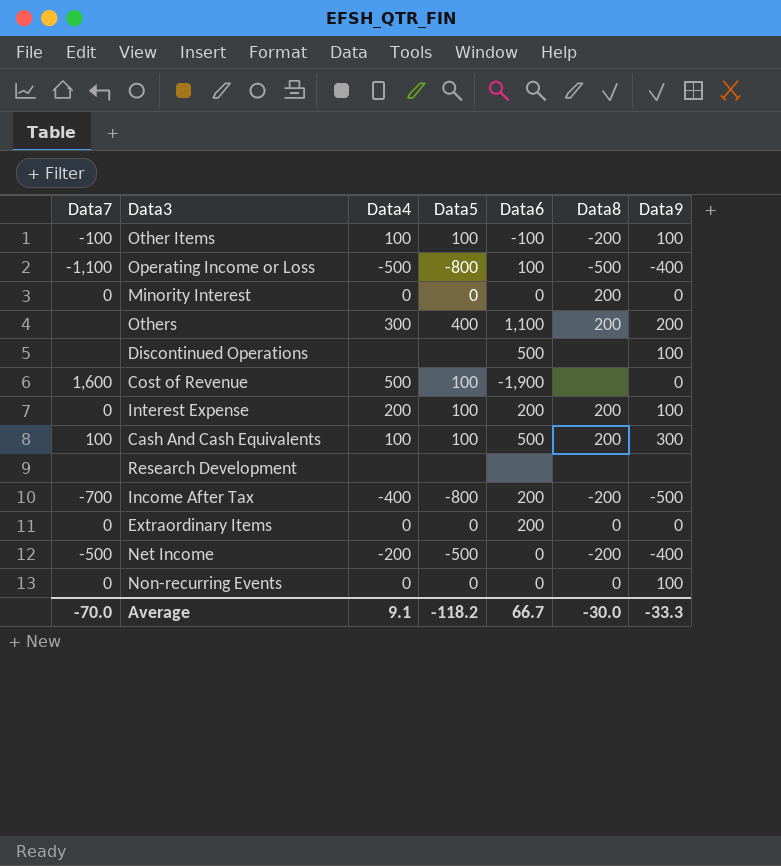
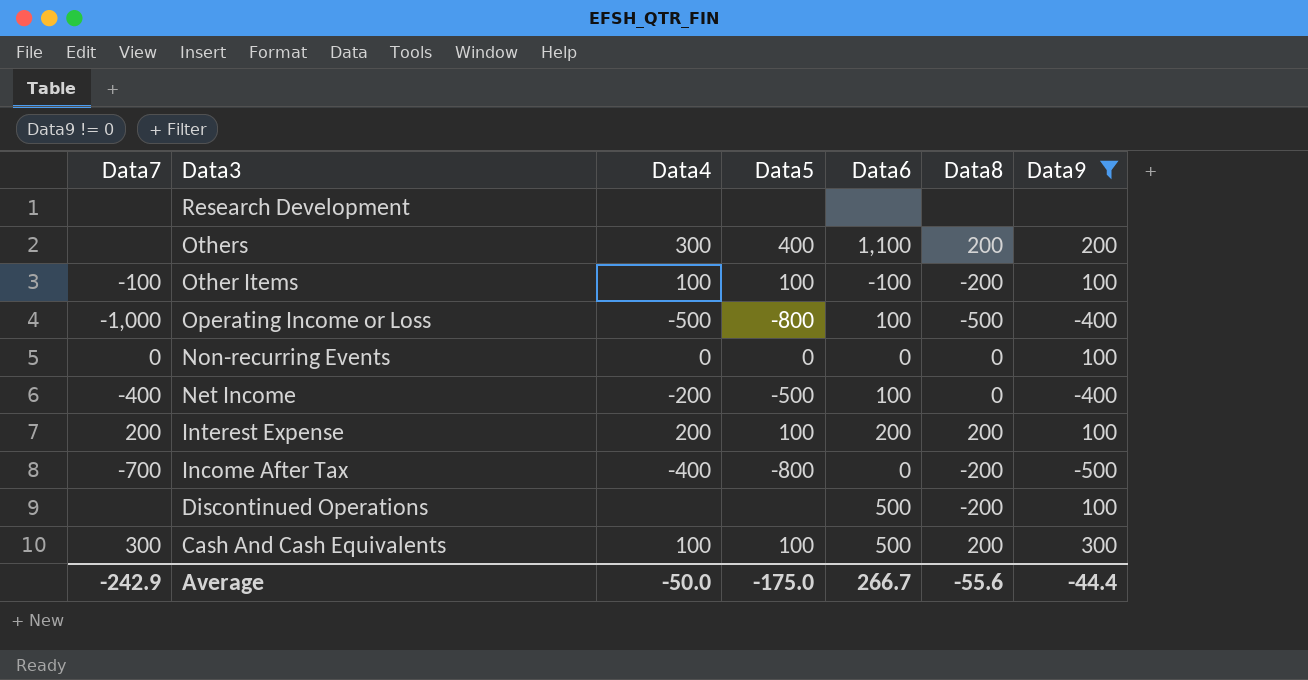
filter: none -> Data9 != 0
row order: none -> Data3 descending
Operating Income or Loss | Data7: -1,100 -> -1,000
Net Income | Data7: -500 -> -400
Net Income | Data6: 0 -> 100
Net Income | Data8: -200 -> 0
Interest Expense | Data7: 0 -> 200
Income After Tax | Data6: 200 -> 0
Discontinued Operations | Data8: none -> -200
Cash And Cash Equivalents | Data7: 100 -> 300
Average | Data7: -70.0 -> -242.9
Average | Data4: 9.1 -> -50.0
Average | Data5: -118.2 -> -175.0
Average | Data6: 66.7 -> 266.7
Average | Data8: -30.0 -> -55.6
Average | Data9: -33.3 -> -44.4

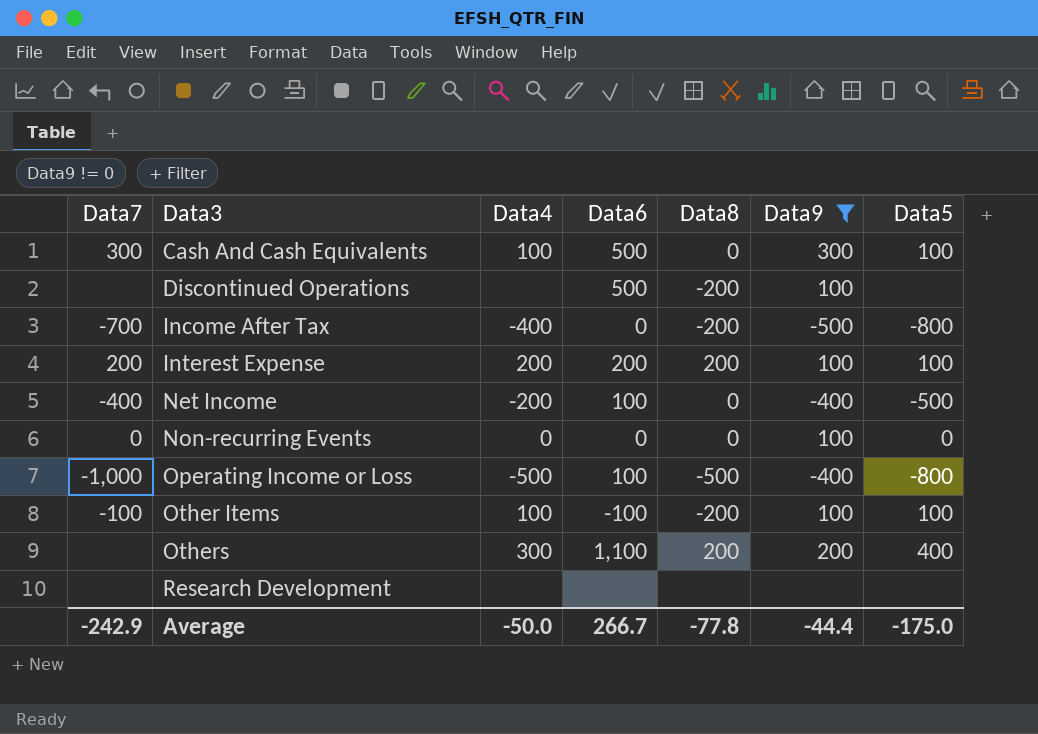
row order: Data3 descending -> Data3 ascending
column Data5 | position: 4 -> 7
Cash And Cash Equivalents | Data8: 200 -> 0
Average | Data8: -55.6 -> -77.8

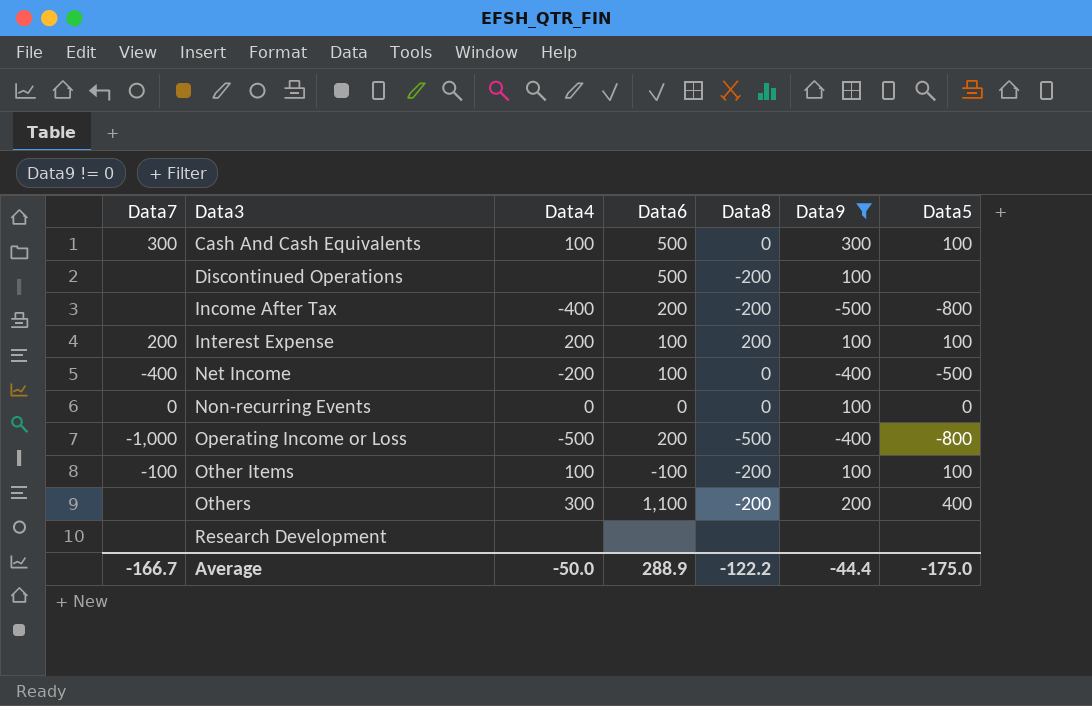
Income After Tax | Data7: -700 -> none
Income After Tax | Data6: 0 -> 200
Interest Expense | Data6: 200 -> 100
Operating Income or Loss | Data6: 100 -> 200
Others | Data8: 200 -> -200
Average | Data7: -242.9 -> -166.7
Average | Data6: 266.7 -> 288.9
Average | Data8: -77.8 -> -122.2

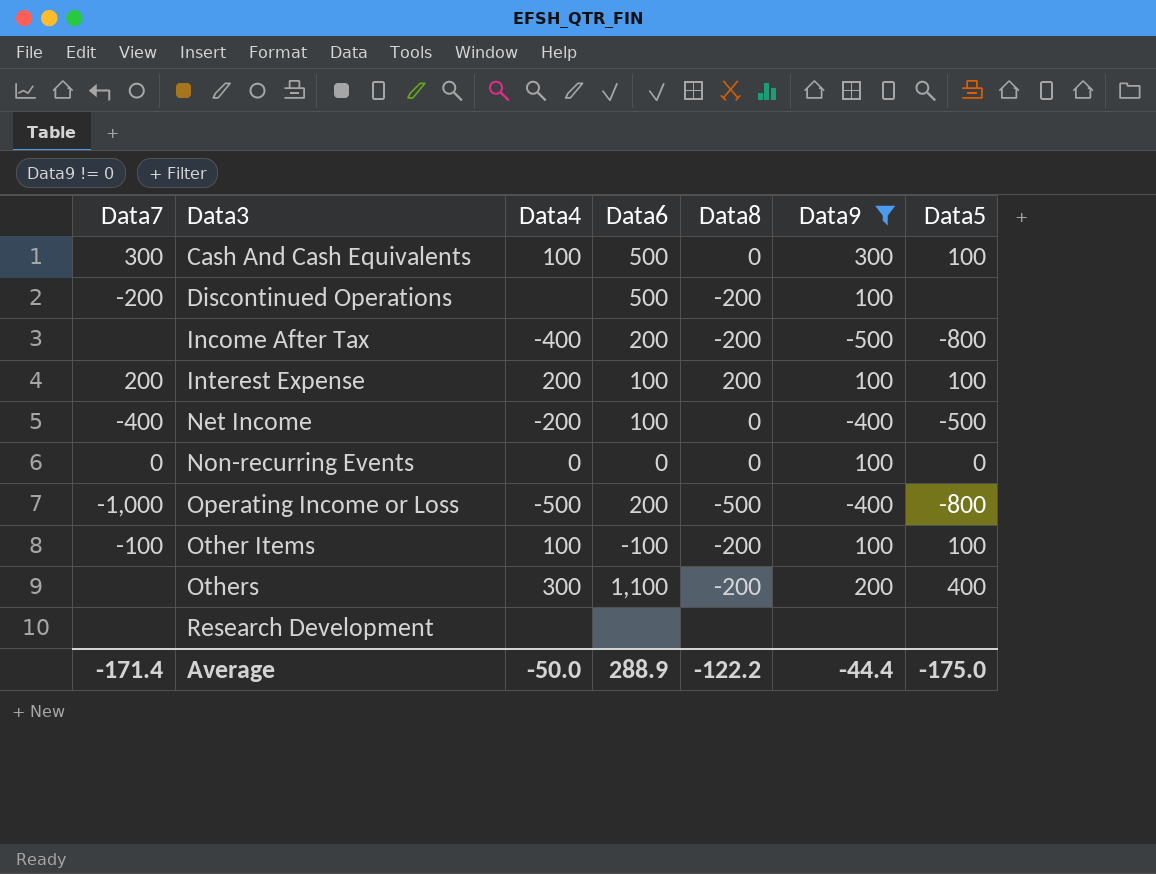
Discontinued Operations | Data7: none -> -200
Average | Data7: -166.7 -> -171.4

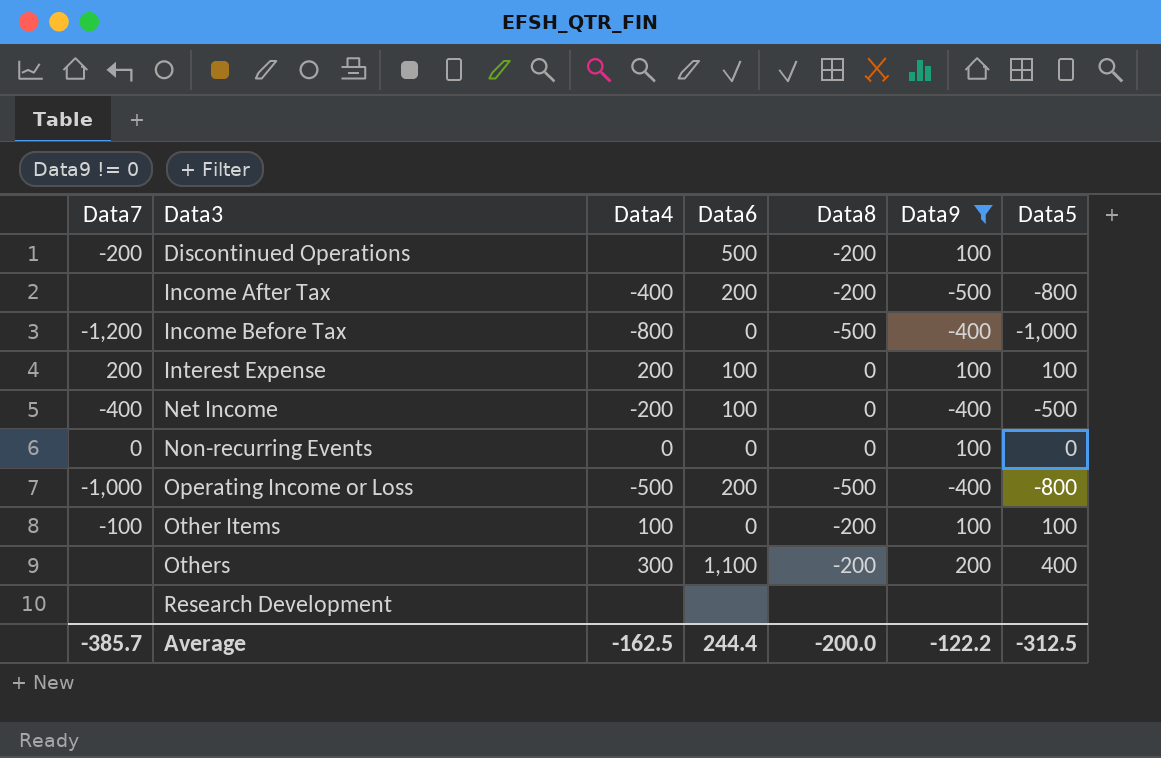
row Cash And Cash Equivalents: 300 | 100 | 500 | 0 | 300 | 100 -> none
row Income Before Tax: none -> -1,200 | -800 | 0 | -500 | -400 | -1,000
Interest Expense | Data8: 200 -> 0
Other Items | Data6: -100 -> 0
Average | Data7: -171.4 -> -385.7
Average | Data4: -50.0 -> -162.5
Average | Data6: 288.9 -> 244.4
Average | Data8: -122.2 -> -200.0
Average | Data9: -44.4 -> -122.2
Average | Data5: -175.0 -> -312.5

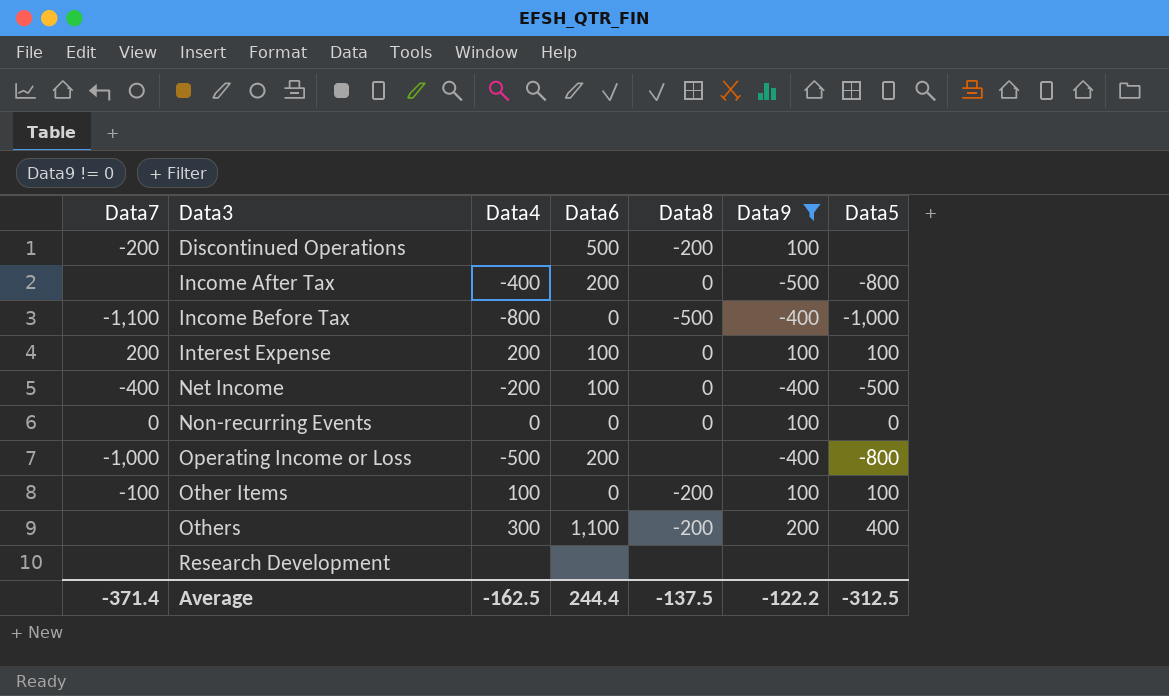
Income After Tax | Data8: -200 -> 0
Income Before Tax | Data7: -1,200 -> -1,100
Operating Income or Loss | Data8: -500 -> none
Average | Data7: -385.7 -> -371.4
Average | Data8: -200.0 -> -137.5

